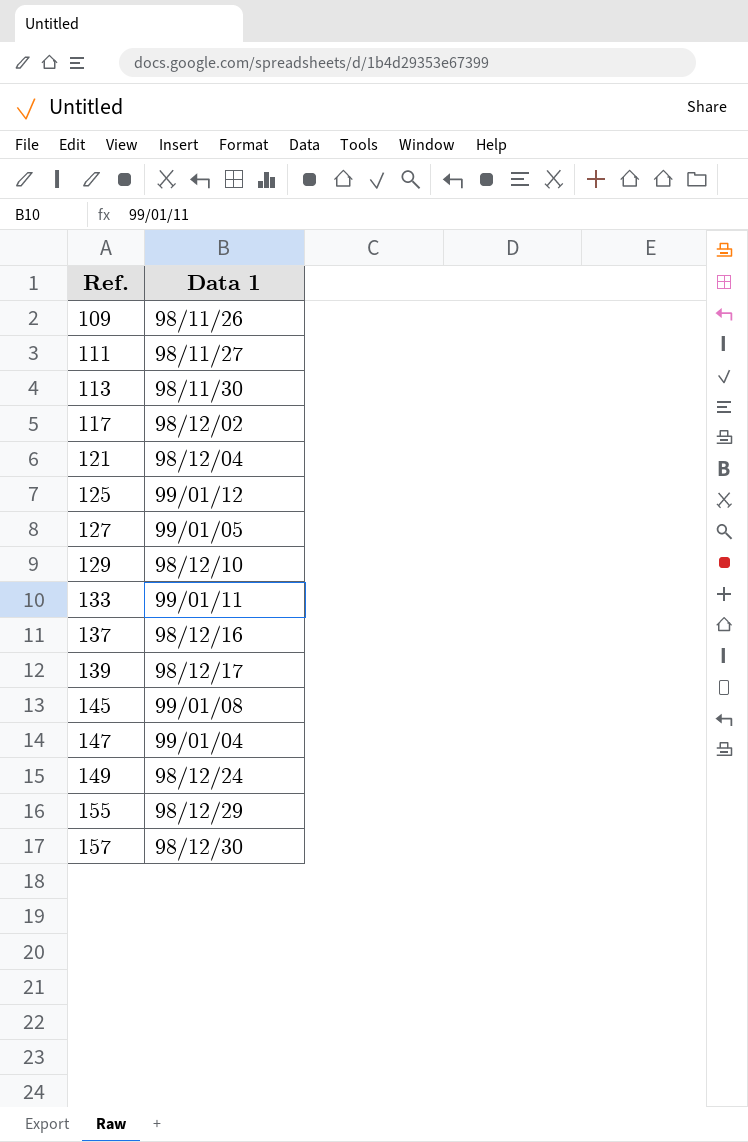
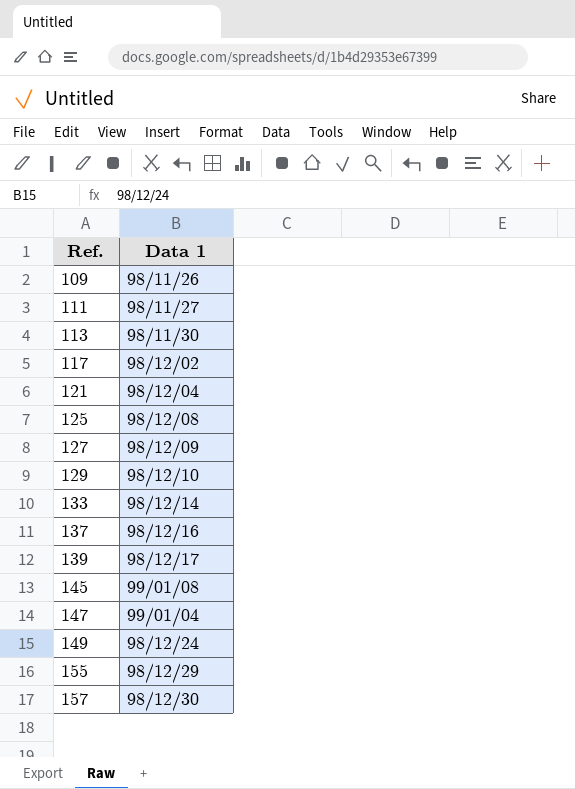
125 | Data 1: 99/01/12 -> 98/12/08
127 | Data 1: 99/01/05 -> 98/12/09
133 | Data 1: 99/01/11 -> 98/12/14

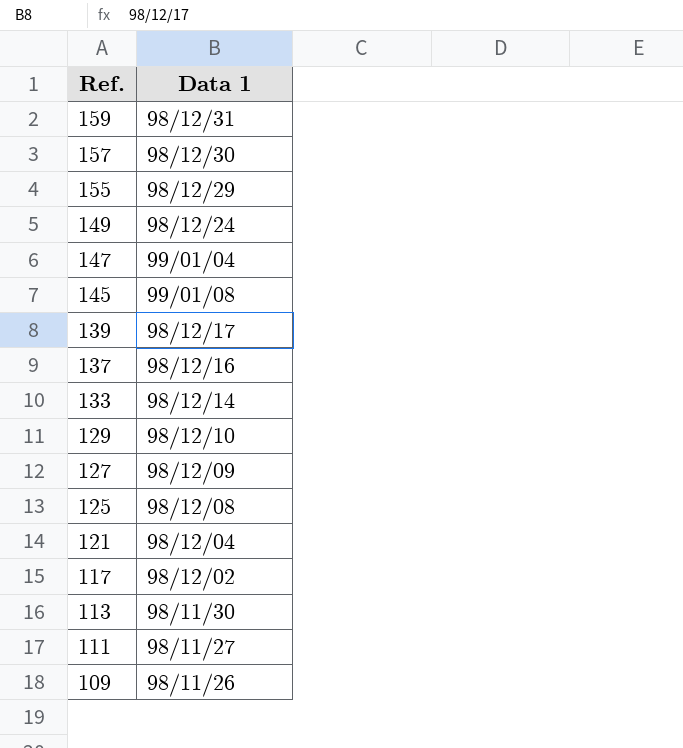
row order: Ref. ascending -> Ref. descending
row 159: none -> 98/12/31

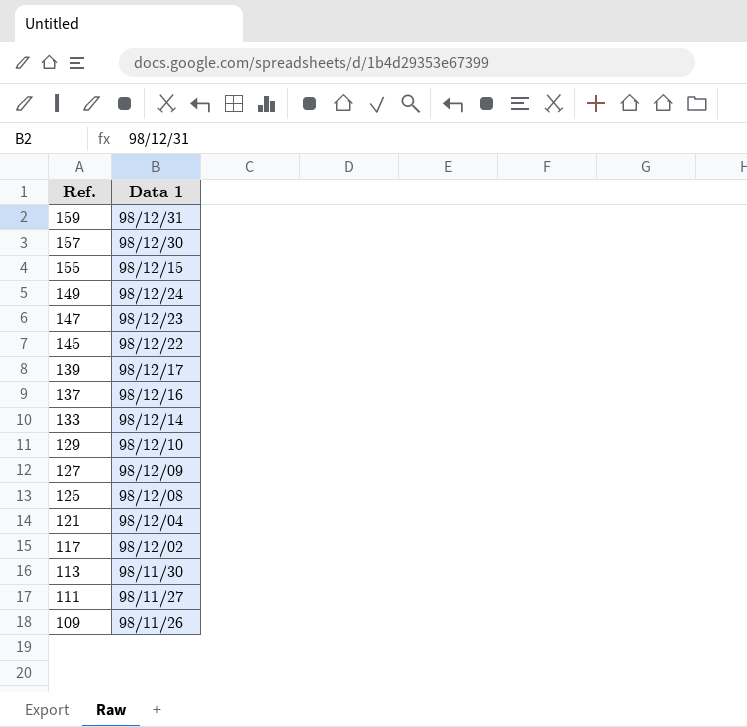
155 | Data 1: 98/12/29 -> 98/12/15
147 | Data 1: 99/01/04 -> 98/12/23
145 | Data 1: 99/01/08 -> 98/12/22

